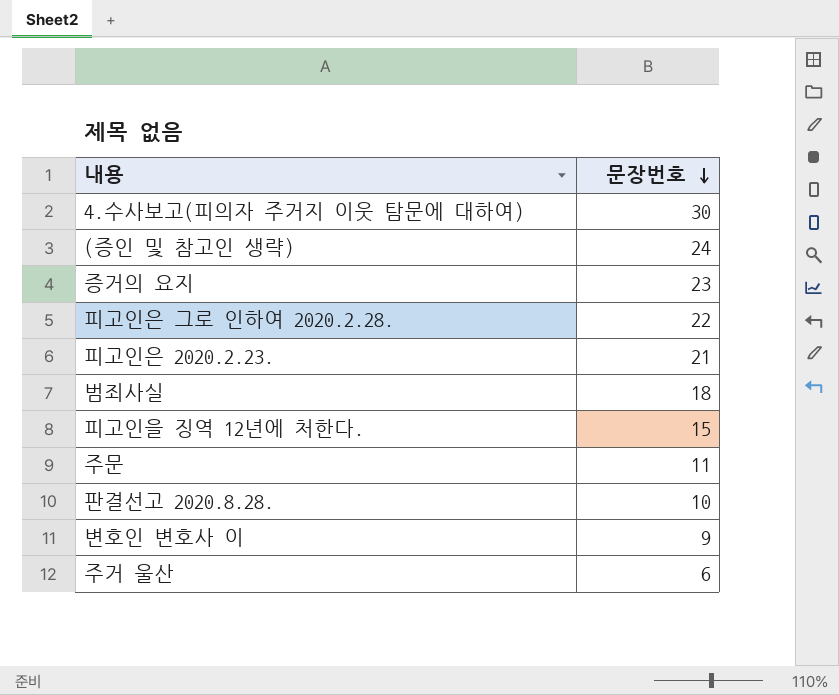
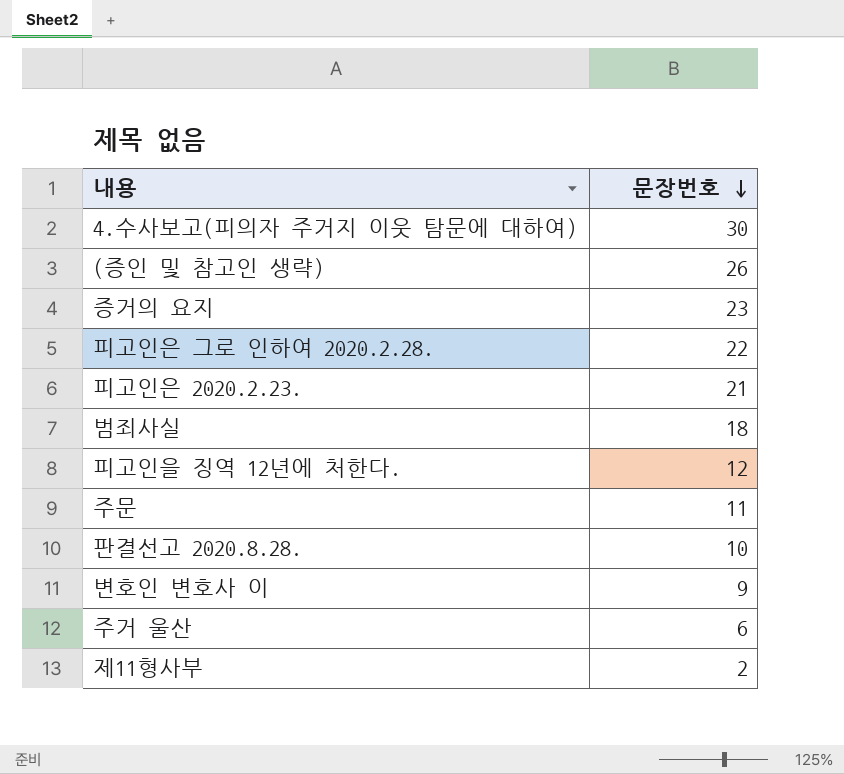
(증인 및 참고인 생략) | 문장번호: 24 -> 26
피고인을 징역 12년에 처한다. | 문장번호: 15 -> 12
row 제11형사부: none -> 2

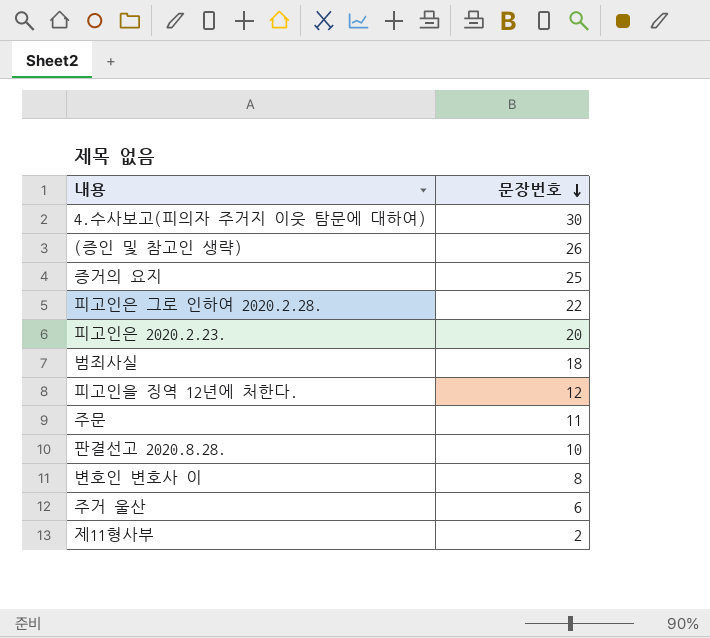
증거의 요지 | 문장번호: 23 -> 25
피고인은 2020.2.23. | 문장번호: 21 -> 20
변호인 변호사 이 | 문장번호: 9 -> 8

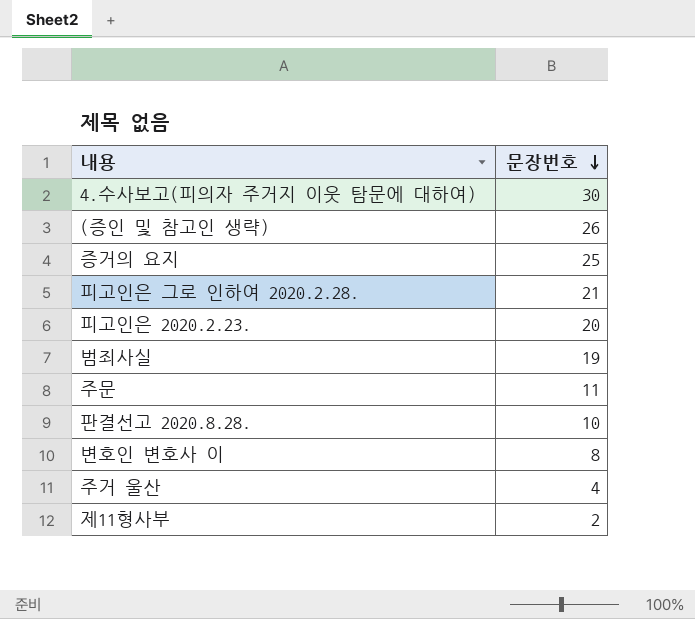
row 피고인을 징역 12년에 처한다.: 12 -> none
피고인은 그로 인하여 2020.2.28. | 문장번호: 22 -> 21
범죄사실 | 문장번호: 18 -> 19
주거 울산 | 문장번호: 6 -> 4

